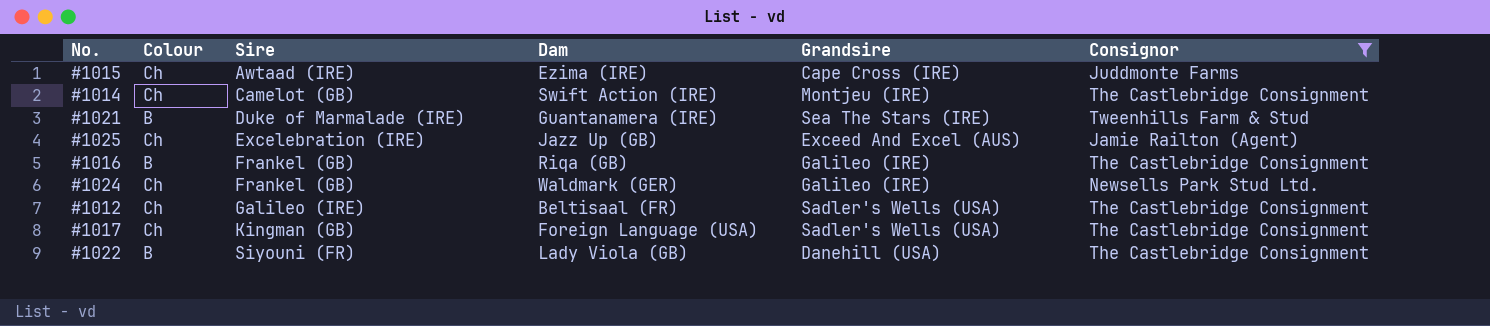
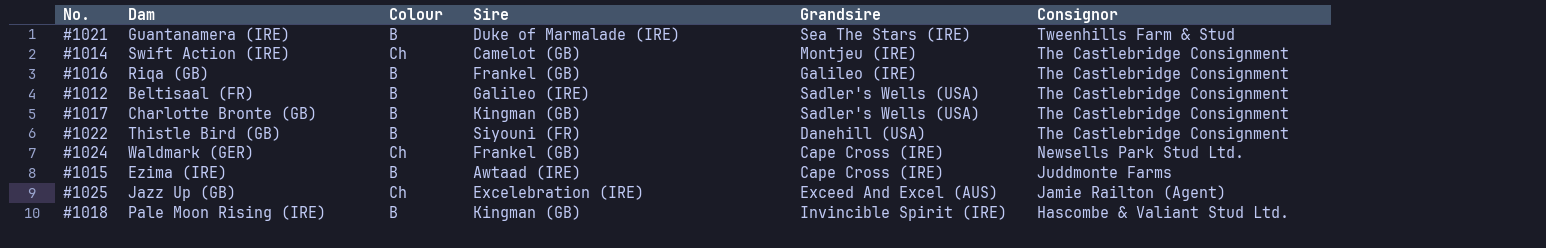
filter: Consignor != Hascombe & Valiant Stud Ltd. -> none
row order: Sire ascending -> Consignor descending
column Dam | position: 4 -> 2
#1012 | Colour: Ch -> B
#1017 | Dam: Foreign Language (USA) -> Charlotte Bronte (GB)
#1017 | Colour: Ch -> B
#1022 | Dam: Lady Viola (GB) -> Thistle Bird (GB)
#1024 | Grandsire: Galileo (IRE) -> Cape Cross (IRE)
#1015 | Colour: Ch -> B

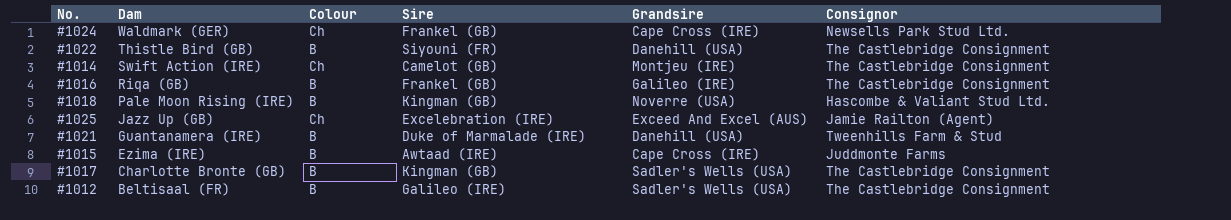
row order: Consignor descending -> Dam descending
#1018 | Grandsire: Invincible Spirit (IRE) -> Noverre (USA)
#1021 | Grandsire: Sea The Stars (IRE) -> Danehill (USA)

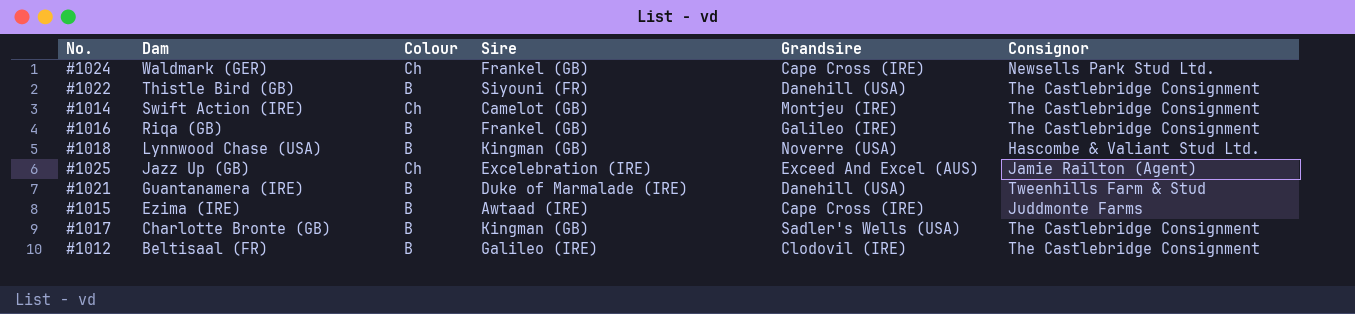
#1018 | Dam: Pale Moon Rising (IRE) -> Lynnwood Chase (USA)
#1012 | Grandsire: Sadler's Wells (USA) -> Clodovil (IRE)

